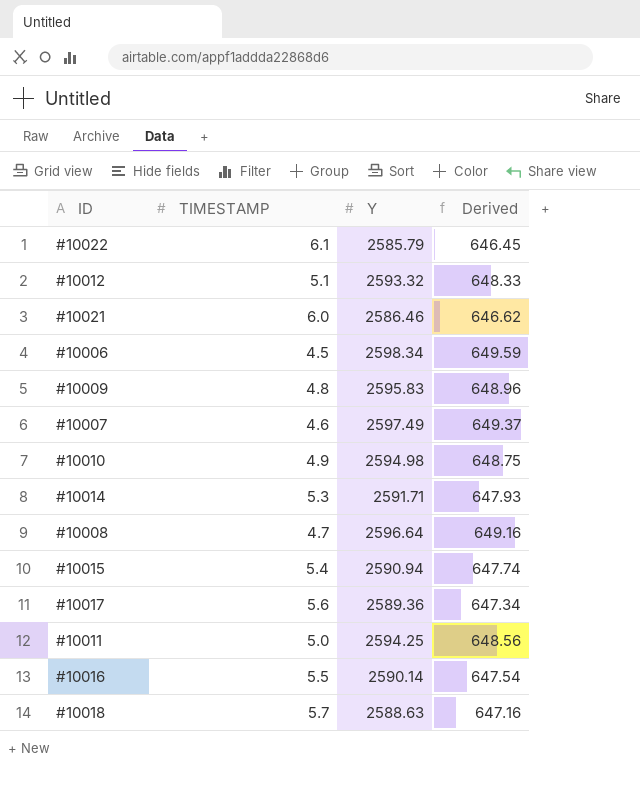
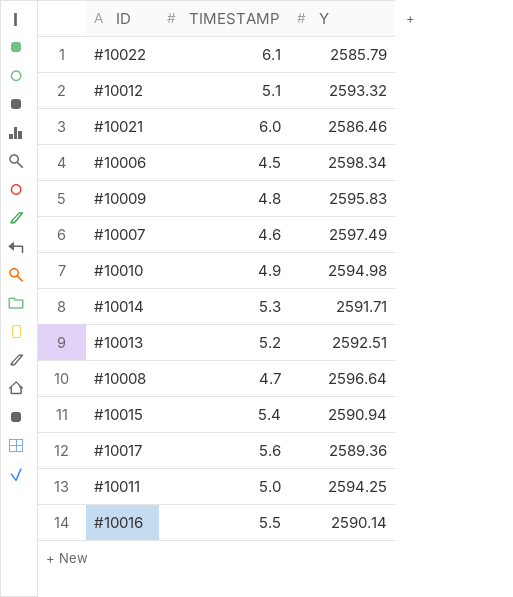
column Derived | formula: [Y] * 0.25 -> none
row #10018: 5.7 | 2588.63 | 647.16 -> none
row #10013: none -> 5.2 | 2592.51

